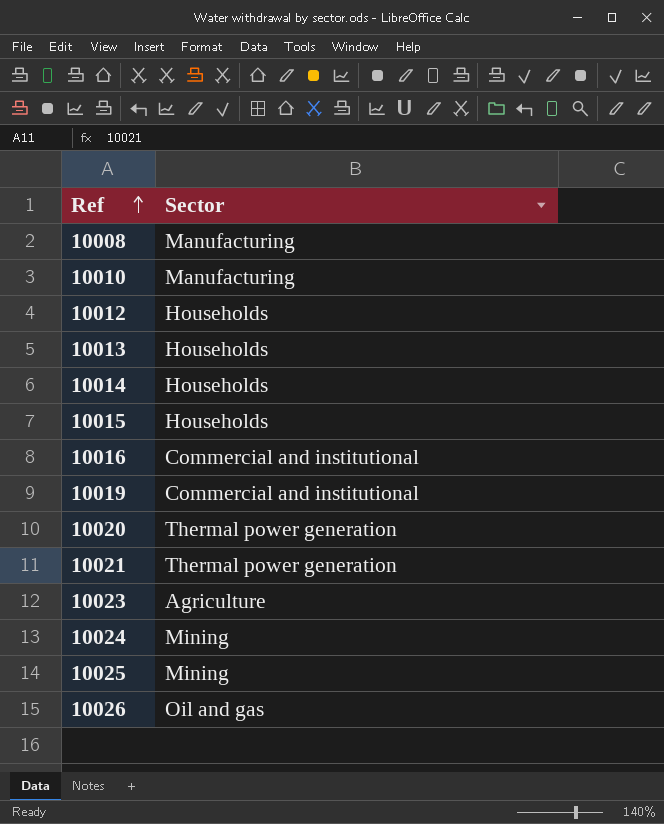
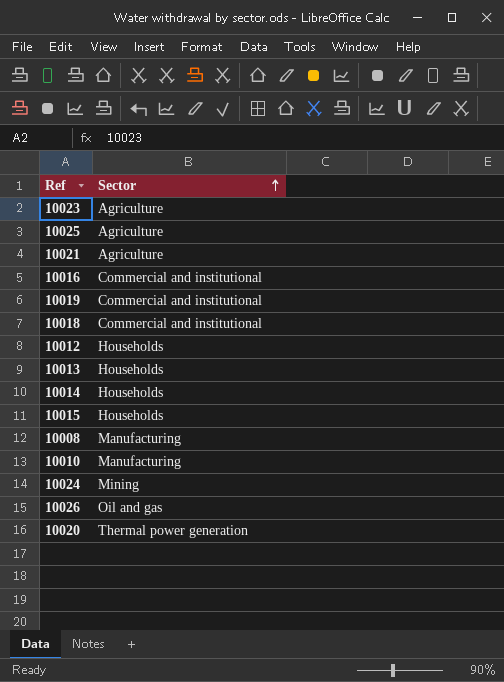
row order: Ref ascending -> Sector ascending
10025 | Sector: Mining -> Agriculture
10021 | Sector: Thermal power generation -> Agriculture
row 10018: none -> Commercial and institutional

